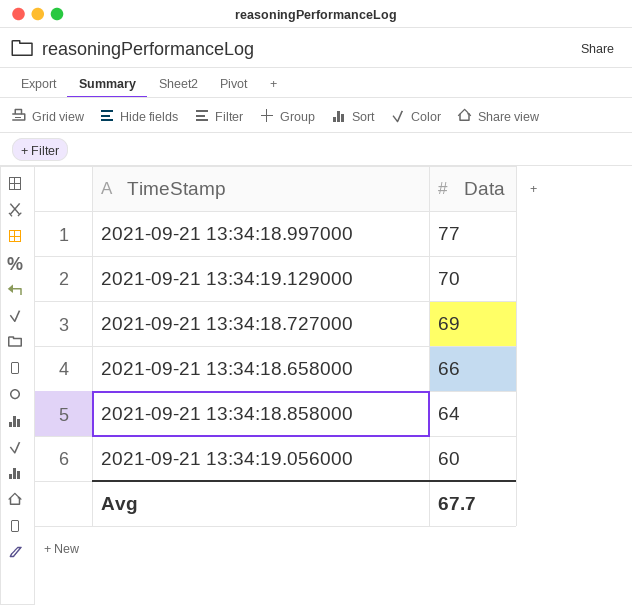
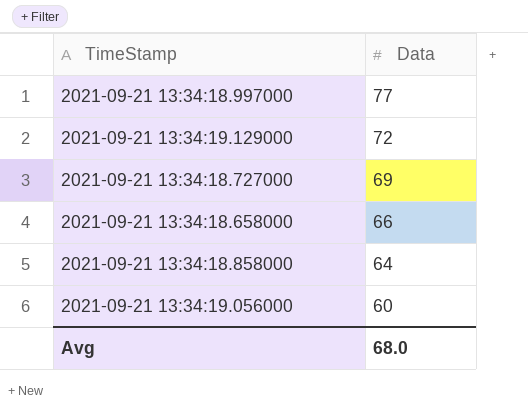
2021-09-21 13:34:19.129000 | Data: 70 -> 72
Avg | Data: 67.7 -> 68.0

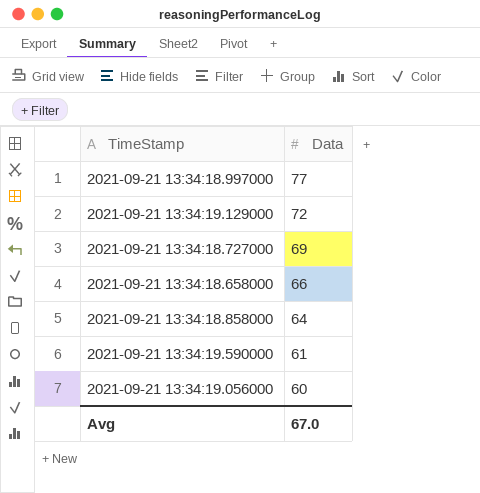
row 2021-09-21 13:34:19.590000: none -> 61
Avg | Data: 68.0 -> 67.0

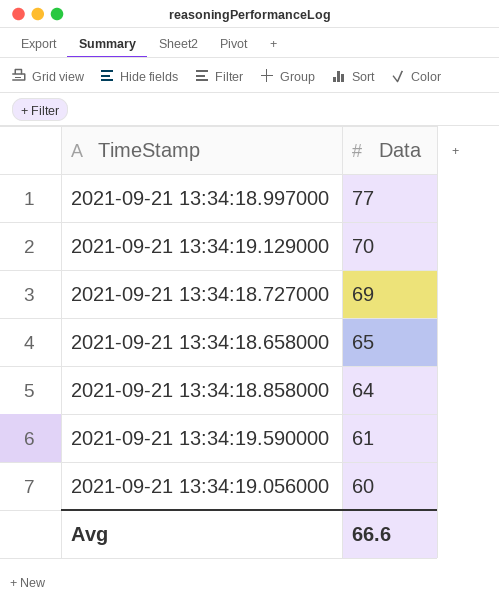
2021-09-21 13:34:19.129000 | Data: 72 -> 70
2021-09-21 13:34:18.658000 | Data: 66 -> 65
Avg | Data: 67.0 -> 66.6

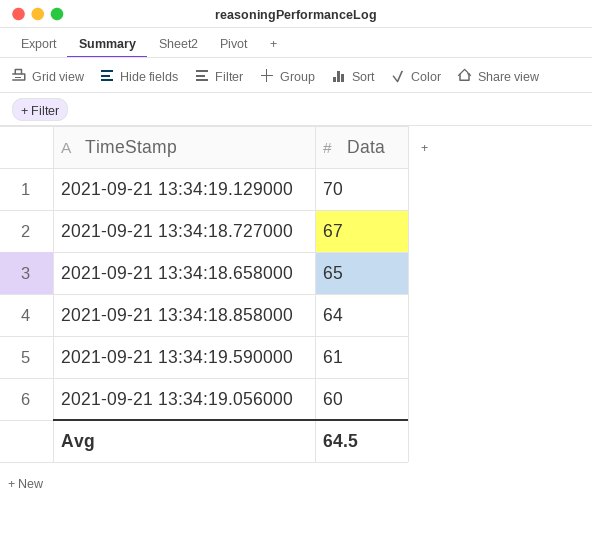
row 2021-09-21 13:34:18.997000: 77 -> none
2021-09-21 13:34:18.727000 | Data: 69 -> 67
Avg | Data: 66.6 -> 64.5

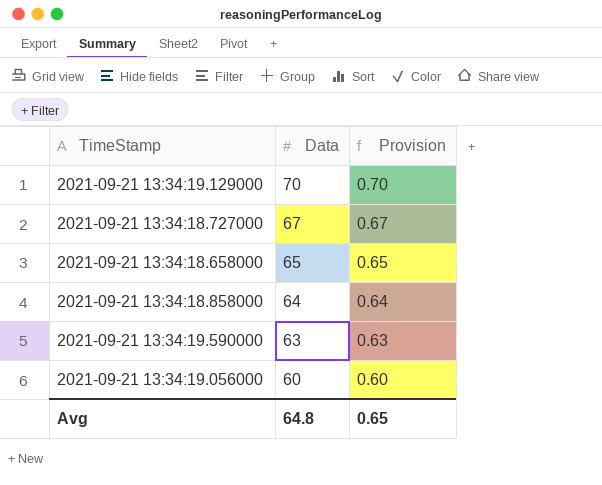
column Provision | formula: none -> [Data] * 0.01
2021-09-21 13:34:19.590000 | Data: 61 -> 63
Avg | Data: 64.5 -> 64.8

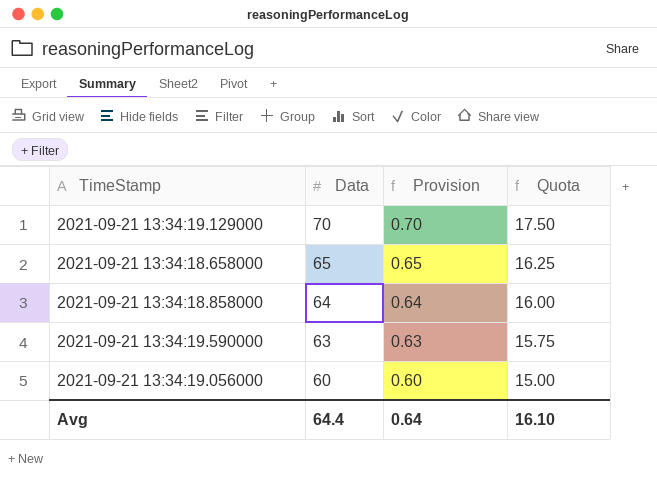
column Quota | formula: none -> [Data] * 0.25
row 2021-09-21 13:34:18.727000: 67 | 0.67 -> none
Avg | Data: 64.8 -> 64.4
Avg | Provision: 0.65 -> 0.64

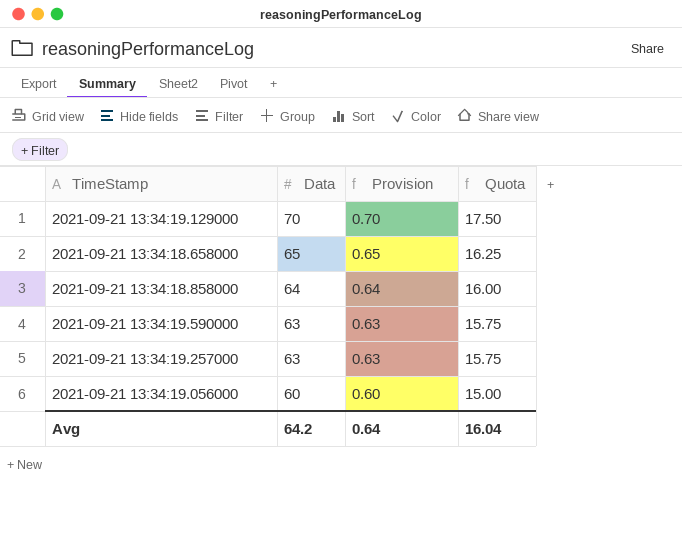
row 2021-09-21 13:34:19.257000: none -> 63 | 0.63 | 15.75
Avg | Data: 64.4 -> 64.2
Avg | Quota: 16.10 -> 16.04

